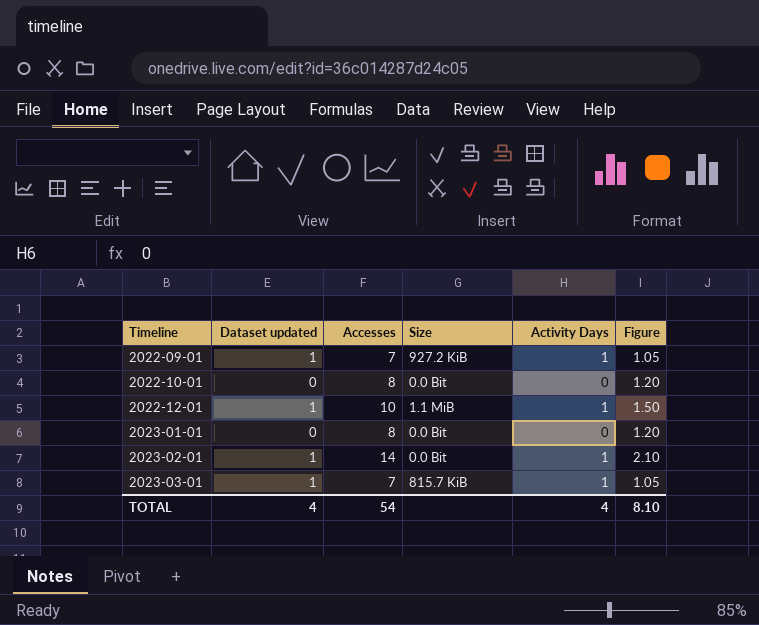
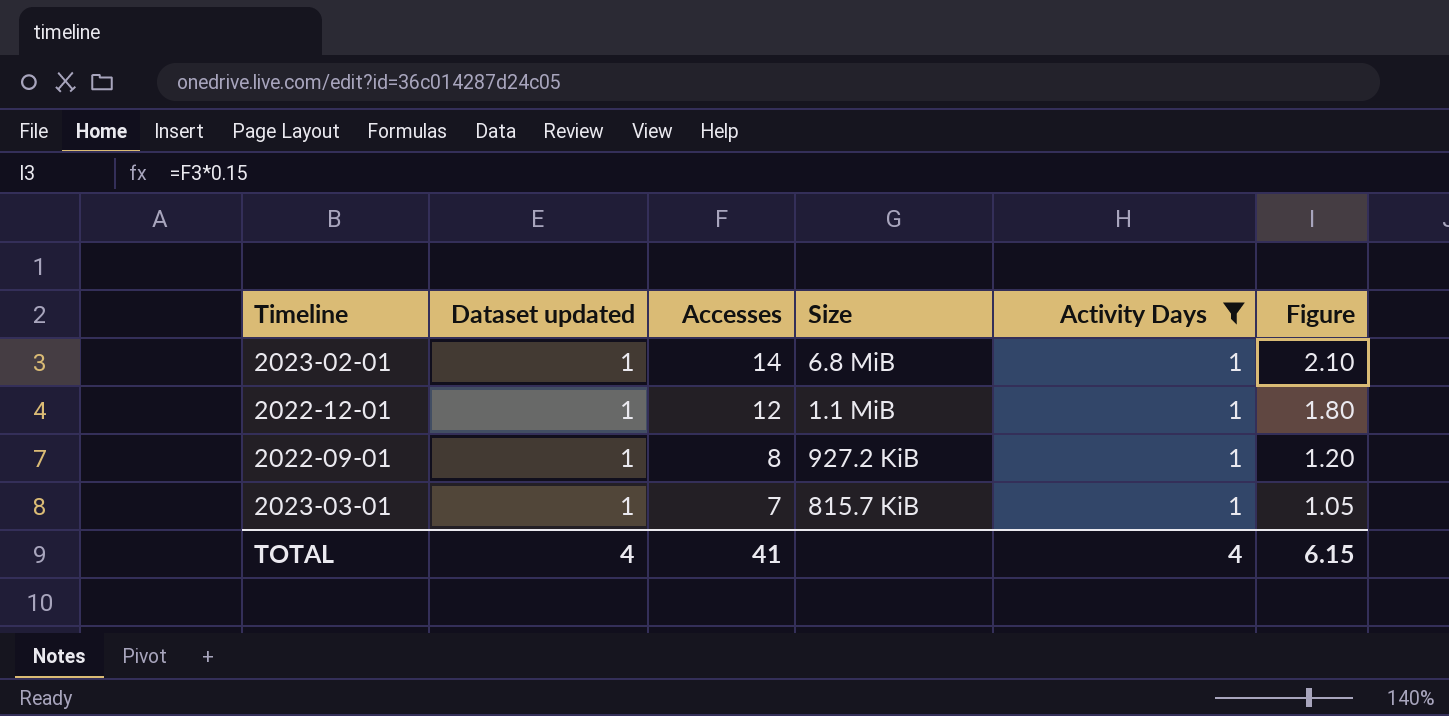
filter: none -> Activity Days = 1
row order: Timeline ascending -> Accesses descending
2023-02-01 | Size: 0.0 Bit -> 6.8 MiB
2022-12-01 | Accesses: 10 -> 12
2022-12-01 | Figure: 1.50 -> 1.80
2022-09-01 | Accesses: 7 -> 8
2022-09-01 | Figure: 1.05 -> 1.20
TOTAL | Accesses: 54 -> 41
TOTAL | Figure: 8.10 -> 6.15

